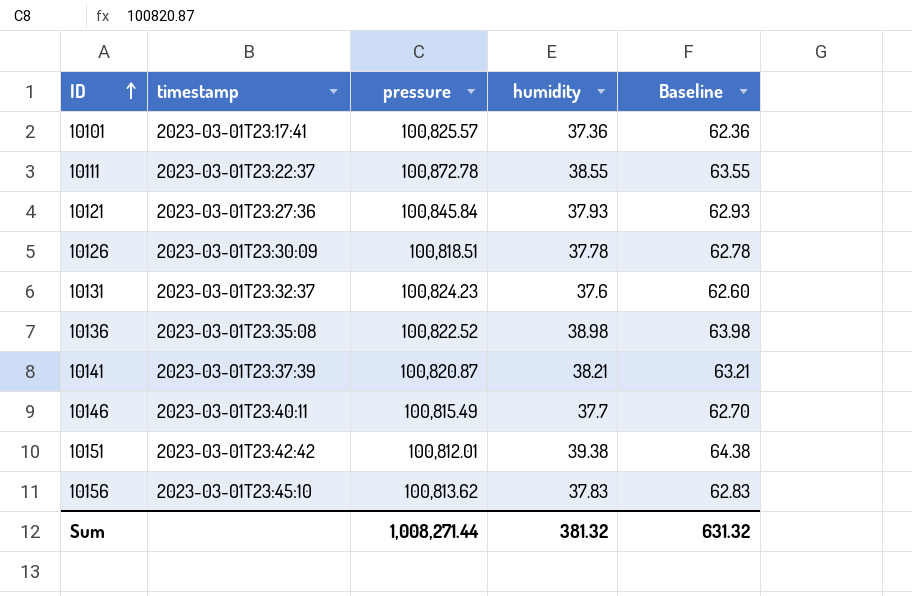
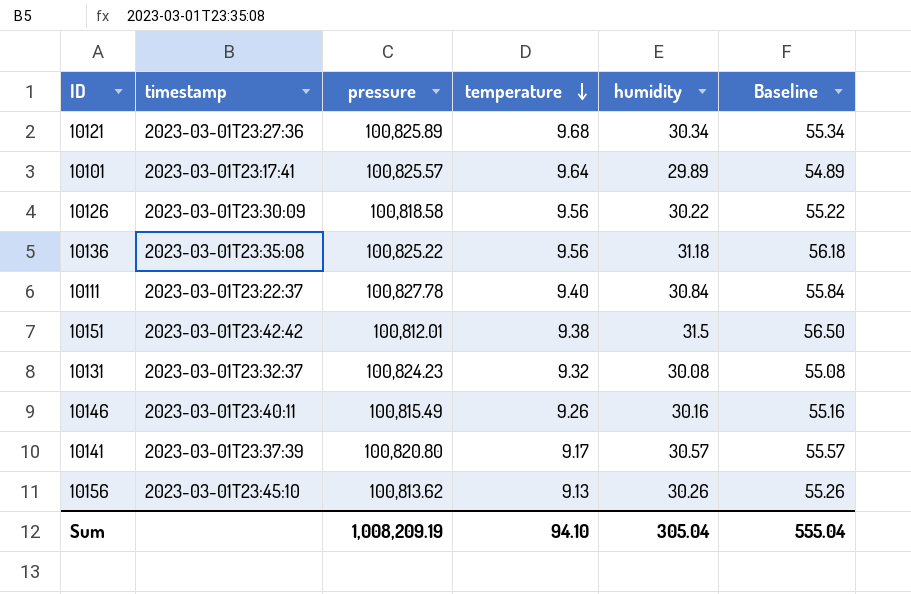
row order: ID ascending -> temperature descending
column temperature | position: none -> 4
10121 | pressure: 100,845.84 -> 100,825.89
10121 | humidity: 37.93 -> 30.34
10121 | Baseline: 62.93 -> 55.34
10101 | humidity: 37.36 -> 29.89
10101 | Baseline: 62.36 -> 54.89
10126 | pressure: 100,818.51 -> 100,818.58
10126 | humidity: 37.78 -> 30.22
10126 | Baseline: 62.78 -> 55.22
10136 | pressure: 100,822.52 -> 100,825.22
10136 | humidity: 38.98 -> 31.18
10136 | Baseline: 63.98 -> 56.18
10111 | pressure: 100,872.78 -> 100,827.78
10111 | humidity: 38.55 -> 30.84
10111 | Baseline: 63.55 -> 55.84
10151 | humidity: 39.38 -> 31.5
10151 | Baseline: 64.38 -> 56.50
10131 | humidity: 37.6 -> 30.08
10131 | Baseline: 62.60 -> 55.08
10146 | humidity: 37.7 -> 30.16
10146 | Baseline: 62.70 -> 55.16
10141 | pressure: 100,820.87 -> 100,820.80
10141 | humidity: 38.21 -> 30.57
10141 | Baseline: 63.21 -> 55.57
10156 | humidity: 37.83 -> 30.26
10156 | Baseline: 62.83 -> 55.26
Sum | pressure: 1,008,271.44 -> 1,008,209.19
Sum | humidity: 381.32 -> 305.04
Sum | Baseline: 631.32 -> 555.04

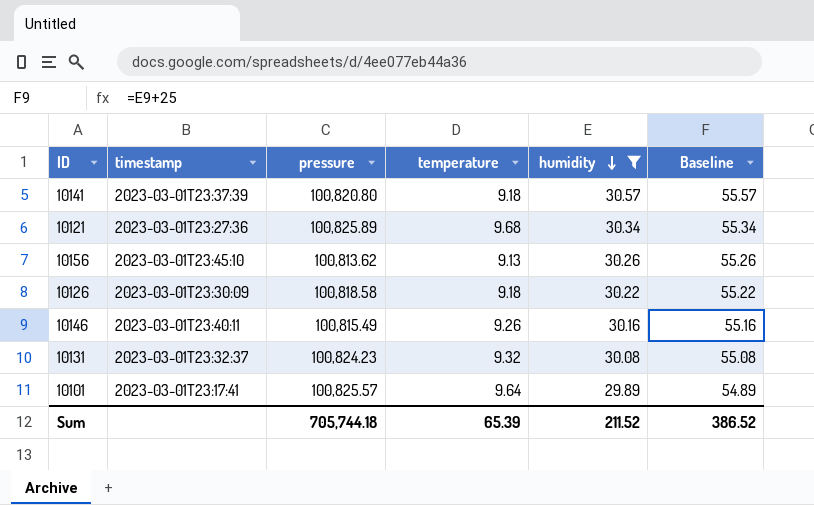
filter: none -> humidity <= 30.57
row order: temperature descending -> humidity descending
10141 | temperature: 9.17 -> 9.18
10126 | temperature: 9.56 -> 9.18
Sum | pressure: 1,008,209.19 -> 705,744.18
Sum | temperature: 94.10 -> 65.39
Sum | humidity: 305.04 -> 211.52
Sum | Baseline: 555.04 -> 386.52

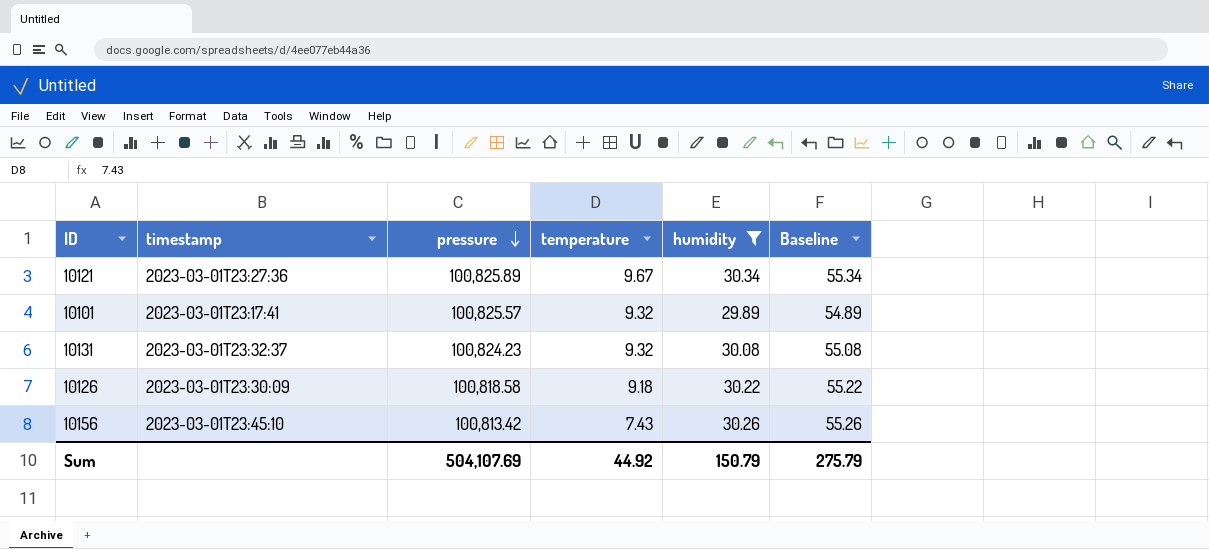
row order: humidity descending -> pressure descending
row 10141: 2023-03-01T23:37:39 | 100,820.80 | 9.18 | 30.57 | 55.57 -> none
row 10146: 2023-03-01T23:40:11 | 100,815.49 | 9.26 | 30.16 | 55.16 -> none
10121 | temperature: 9.68 -> 9.67
10101 | temperature: 9.64 -> 9.32
10156 | pressure: 100,813.62 -> 100,813.42
10156 | temperature: 9.13 -> 7.43
Sum | pressure: 705,744.18 -> 504,107.69
Sum | temperature: 65.39 -> 44.92
Sum | humidity: 211.52 -> 150.79
Sum | Baseline: 386.52 -> 275.79

